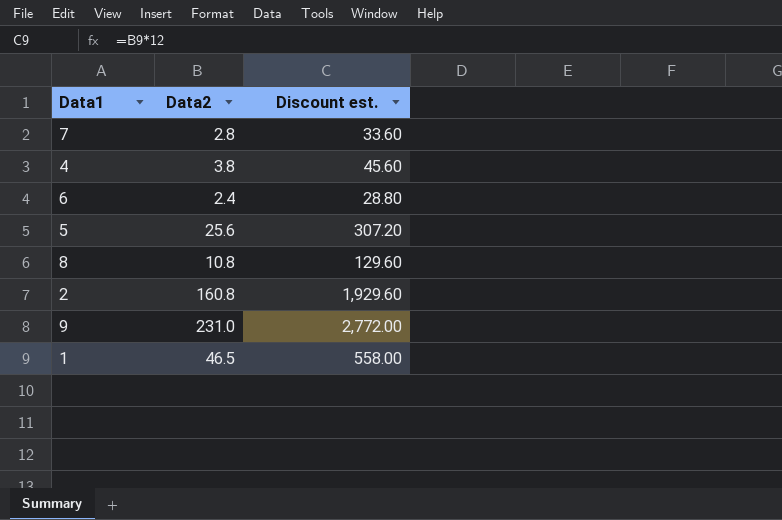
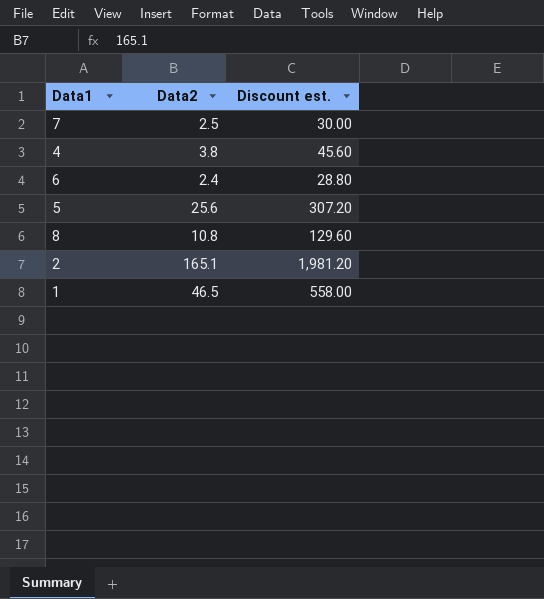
row 9: 231.0 | 2,772.00 -> none
7 | Data2: 2.8 -> 2.5
7 | Discount est.: 33.60 -> 30.00
2 | Data2: 160.8 -> 165.1
2 | Discount est.: 1,929.60 -> 1,981.20

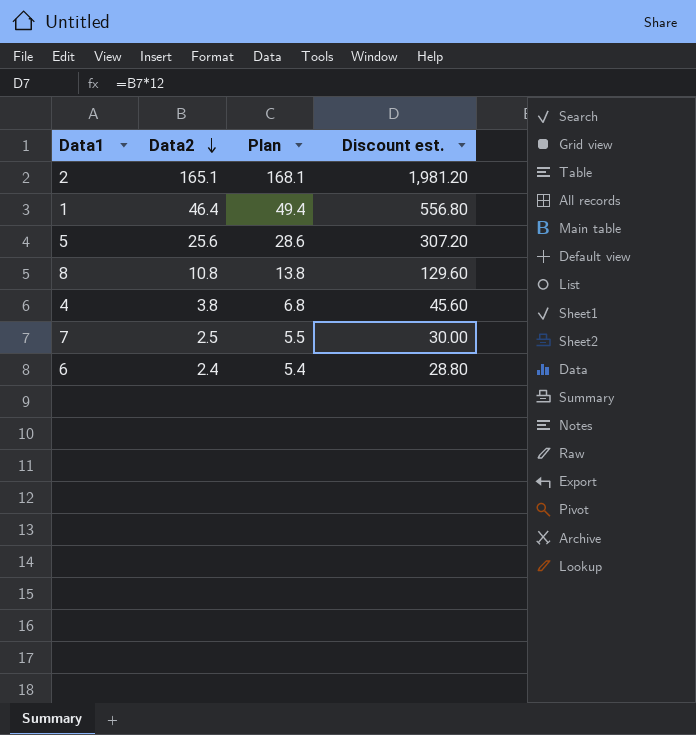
row order: none -> Data2 descending
column Plan | formula: none -> [Data2] + 3
1 | Data2: 46.5 -> 46.4
1 | Discount est.: 558.00 -> 556.80

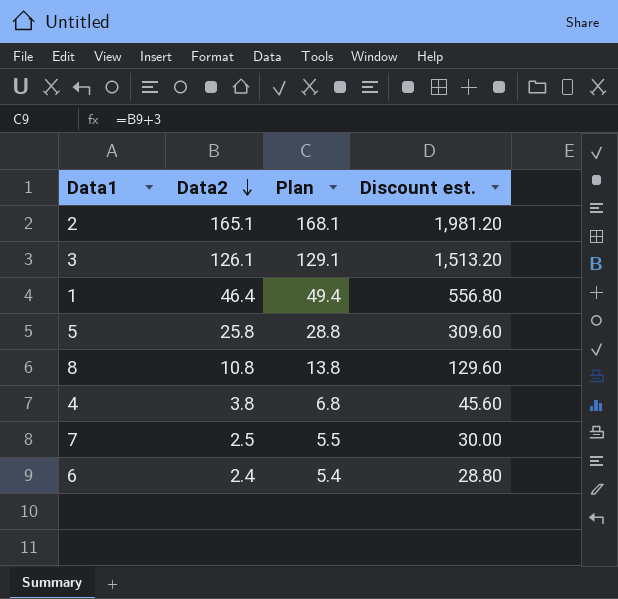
row 3: none -> 126.1 | 129.1 | 1,513.20
5 | Data2: 25.6 -> 25.8
5 | Plan: 28.6 -> 28.8
5 | Discount est.: 307.20 -> 309.60

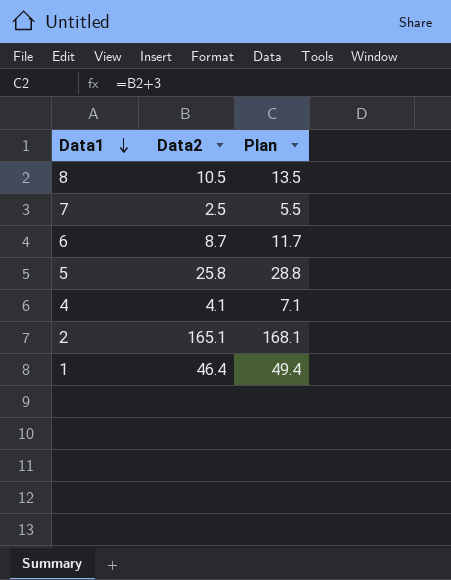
row order: Data2 descending -> Data1 descending
column Discount est. | formula: [Data2] * 12 -> none
row 3: 126.1 | 129.1 | 1,513.20 -> none
8 | Data2: 10.8 -> 10.5
8 | Plan: 13.8 -> 13.5
6 | Data2: 2.4 -> 8.7
6 | Plan: 5.4 -> 11.7
4 | Data2: 3.8 -> 4.1
4 | Plan: 6.8 -> 7.1

